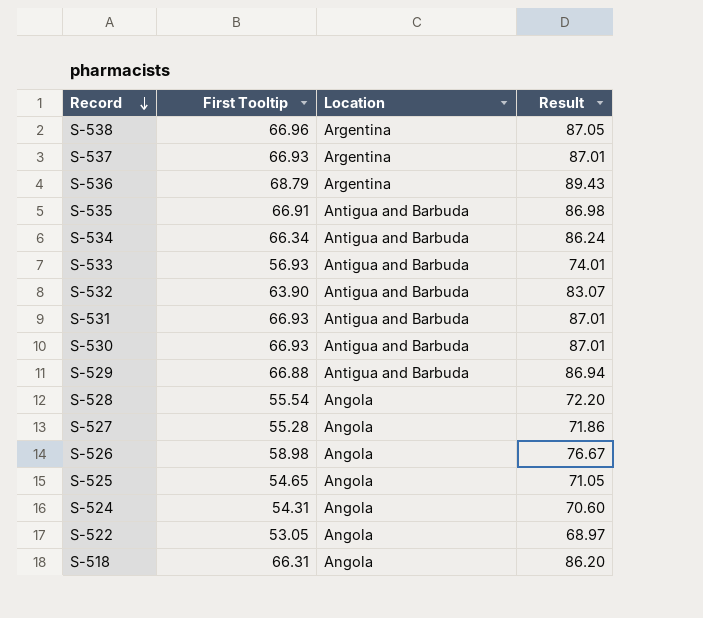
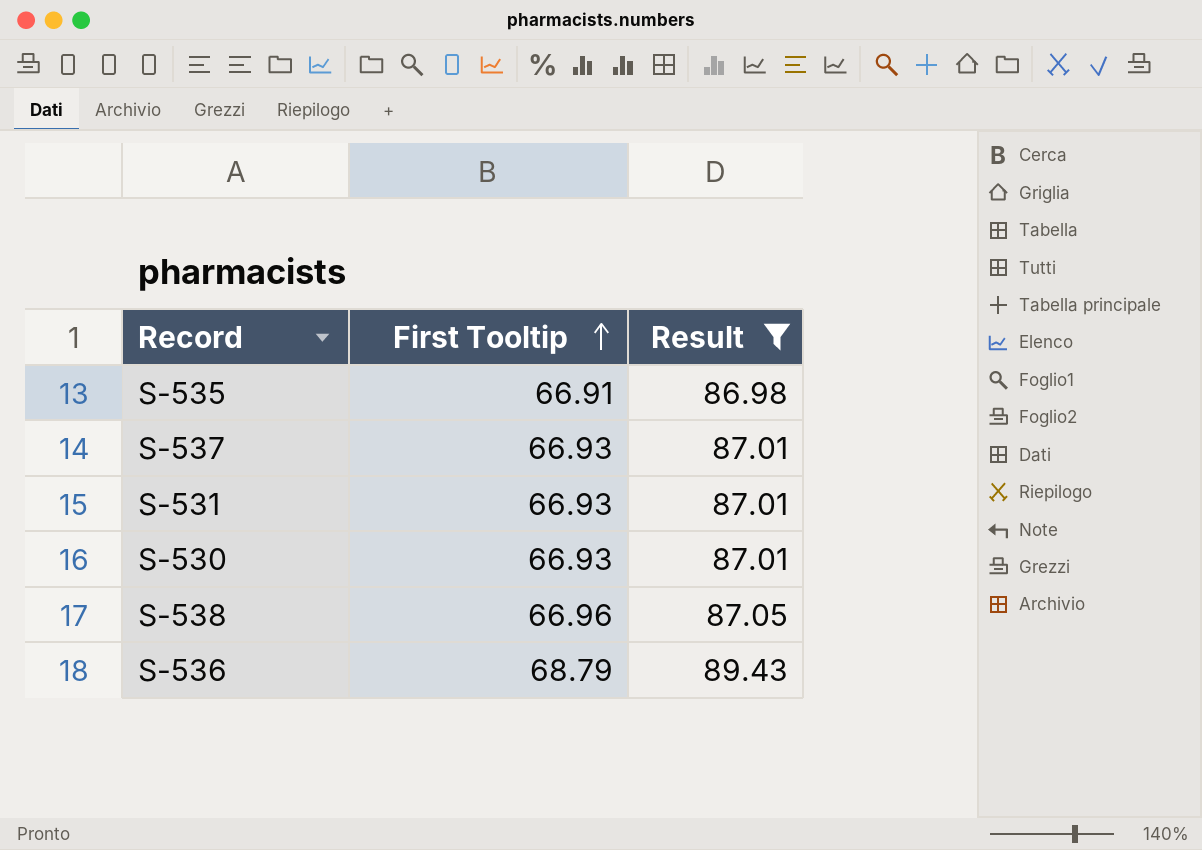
filter: none -> Result >= 86.98
row order: Record descending -> First Tooltip ascending
column Location | position: 3 -> none

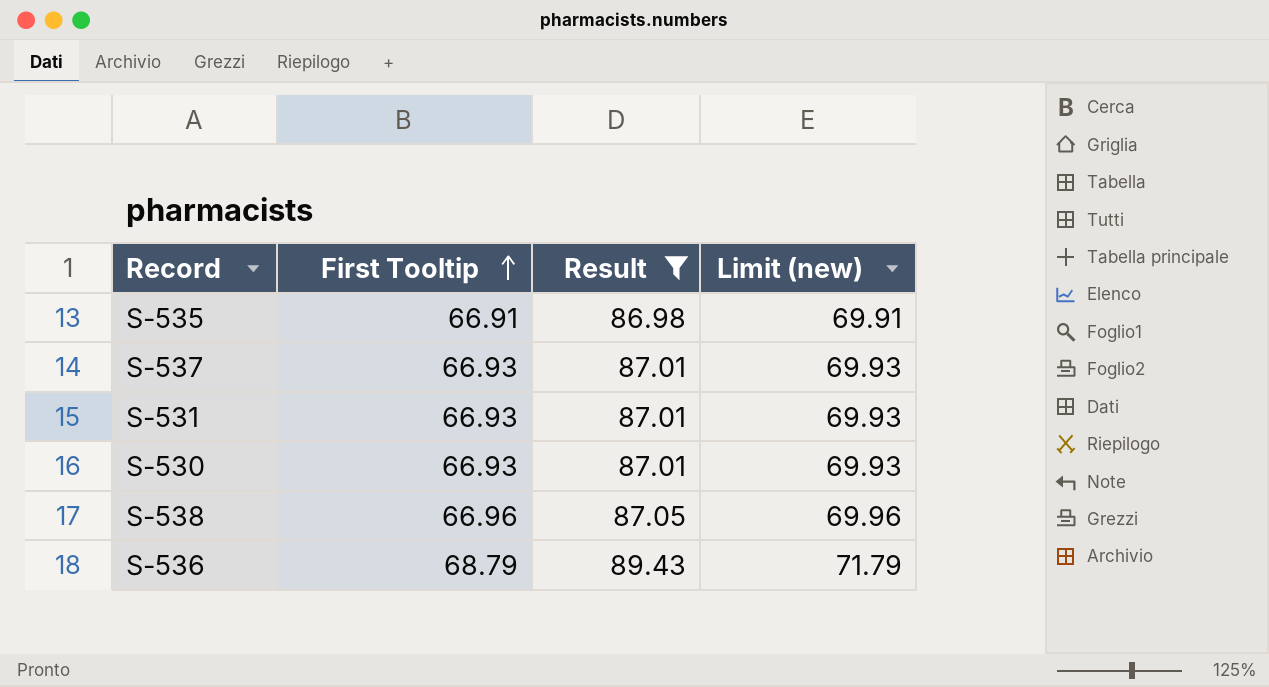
column Limit (new) | formula: none -> [First Tooltip] + 3

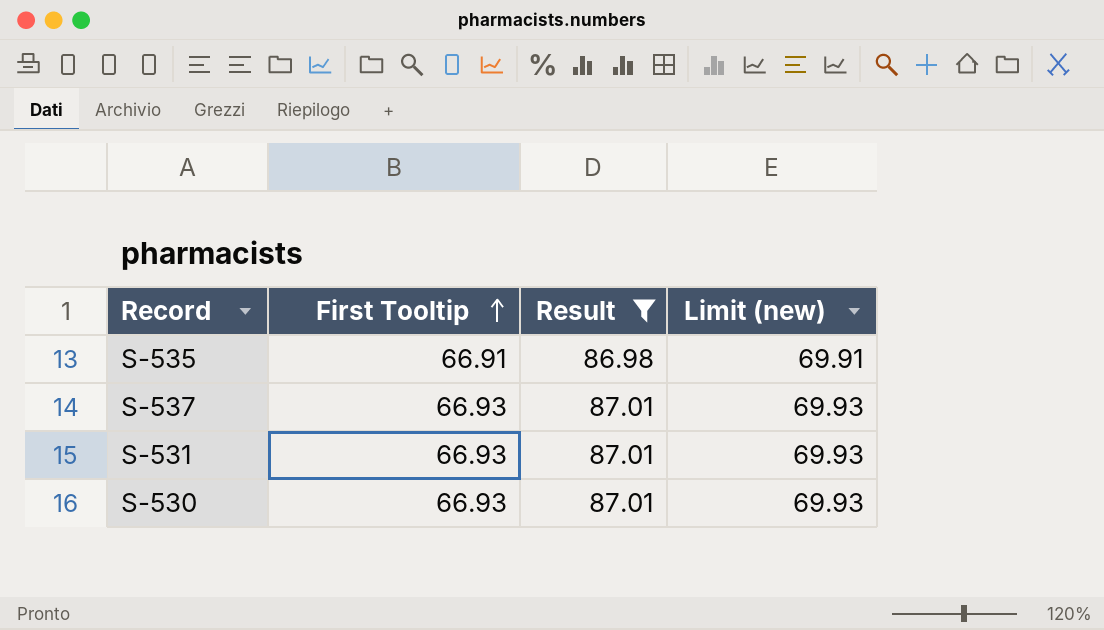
row S-538: 66.96 | 87.05 | 69.96 -> none
row S-536: 68.79 | 89.43 | 71.79 -> none

